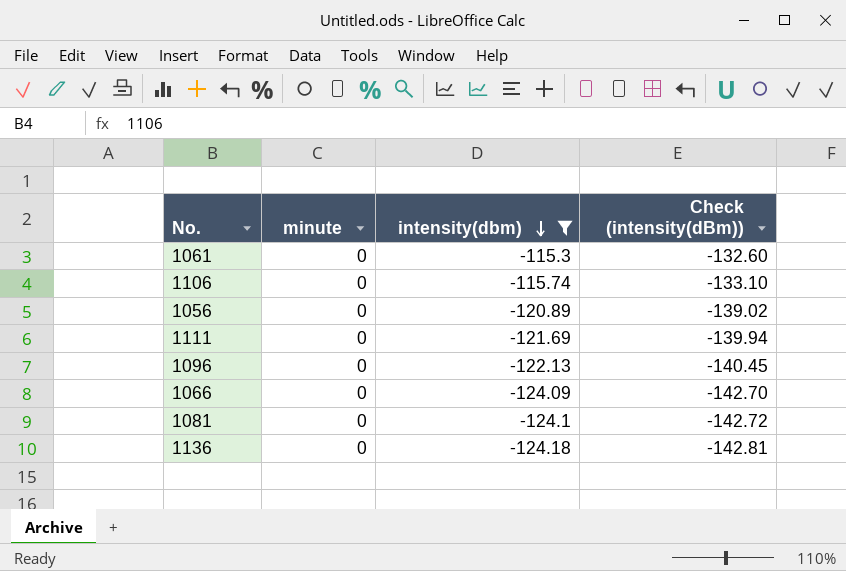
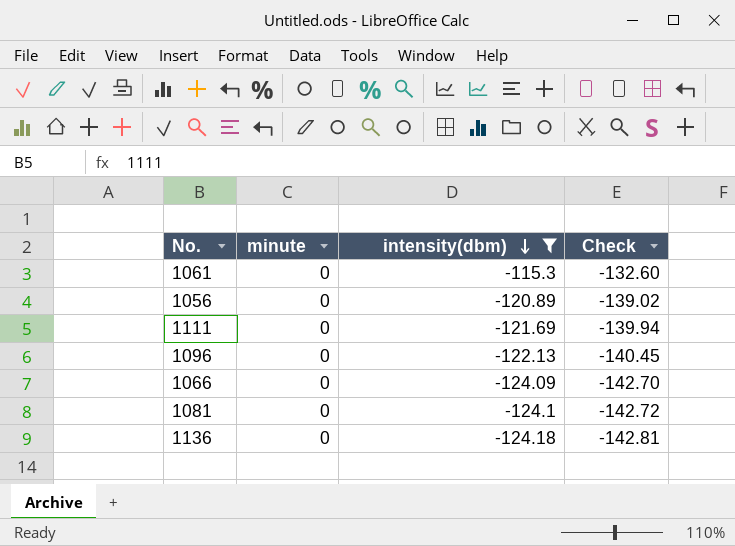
column name: Check (intensity(dBm)) -> Check
row 1106: 0 | -115.74 | -133.10 -> none

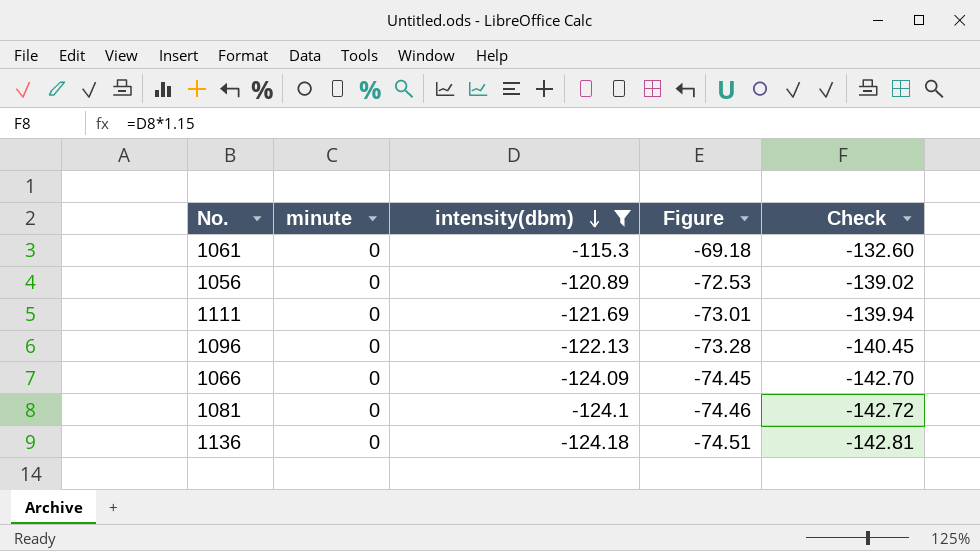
column Figure | formula: none -> [intensity(dbm)] * 0.6

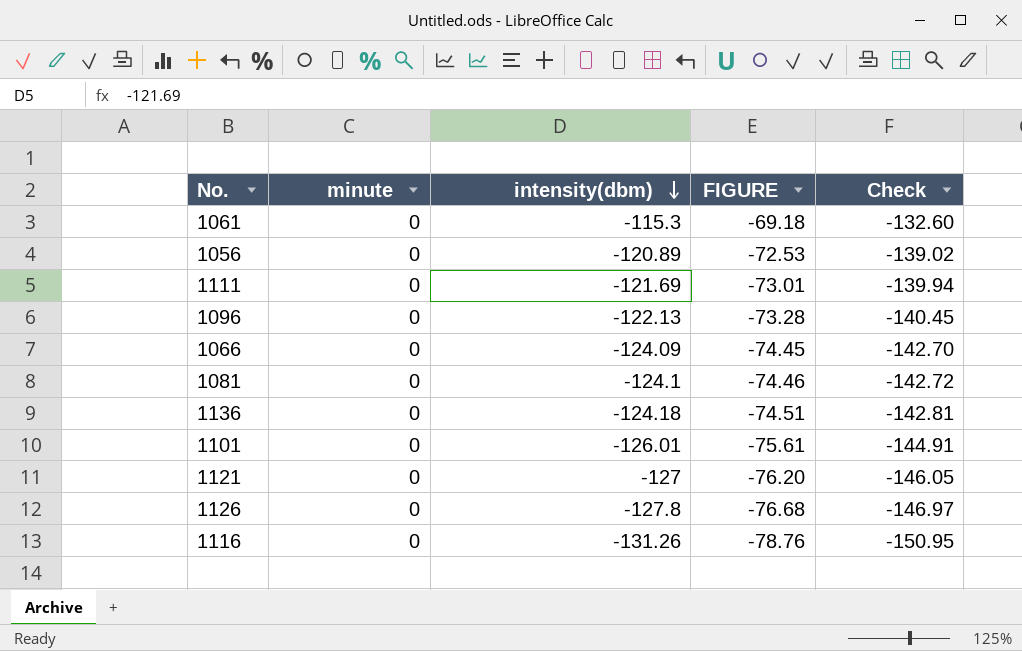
filter: intensity(dbm) >= -124.18 -> none
column name: Figure -> FIGURE

